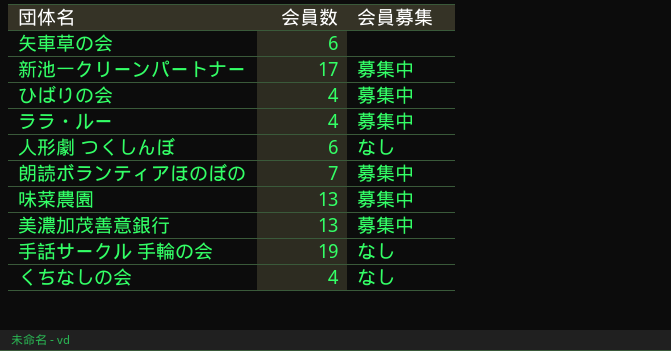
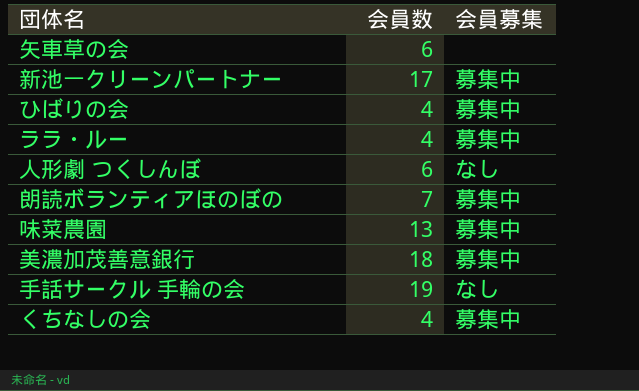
美濃加茂善意銀行 | 会員数: 13 -> 18
くちなしの会 | 会員募集: なし -> 募集中

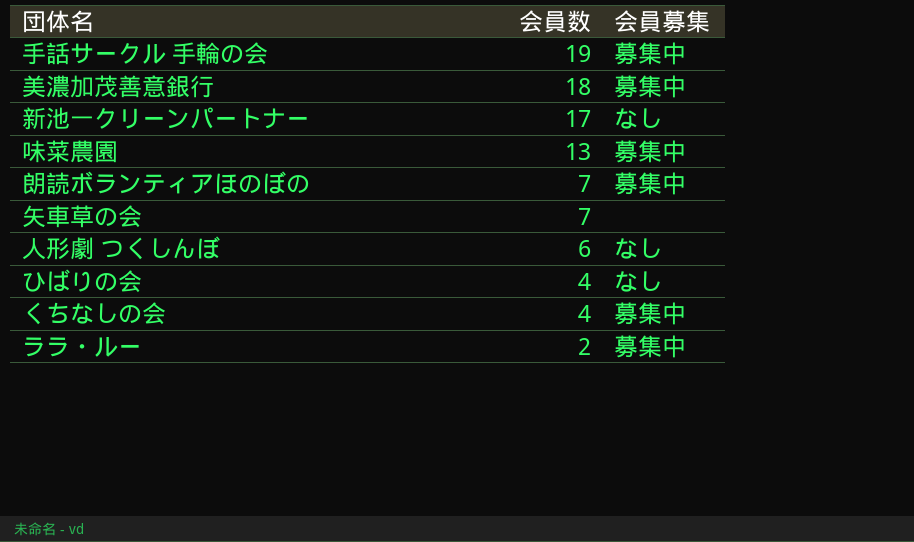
row order: none -> 会員数 descending
手話サークル 手輪の会 | 会員募集: なし -> 募集中
新池一クリーンパートナー | 会員募集: 募集中 -> なし
矢車草の会 | 会員数: 6 -> 7
ひばりの会 | 会員募集: 募集中 -> なし
ララ・ルー | 会員数: 4 -> 2

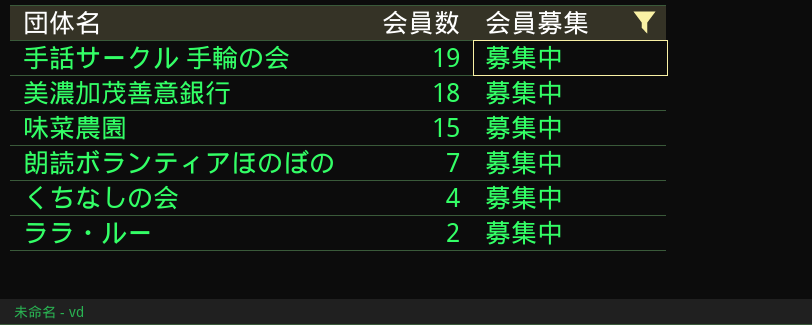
filter: none -> 会員募集 = 募集中
味菜農園 | 会員数: 13 -> 15

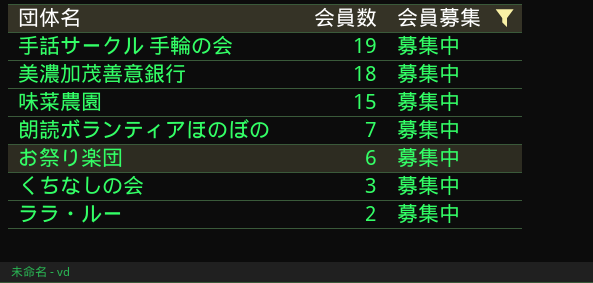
row お祭り楽団: none -> 6 | 募集中
くちなしの会 | 会員数: 4 -> 3

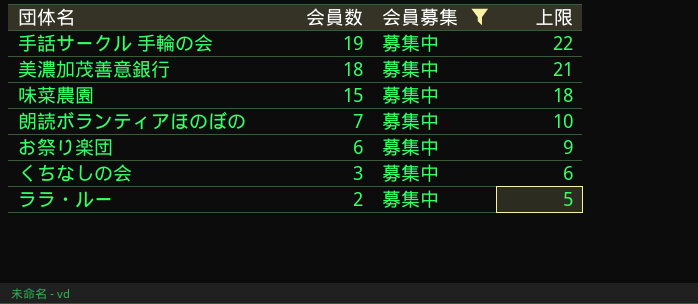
column 上限 | formula: none -> [会員数] + 3

